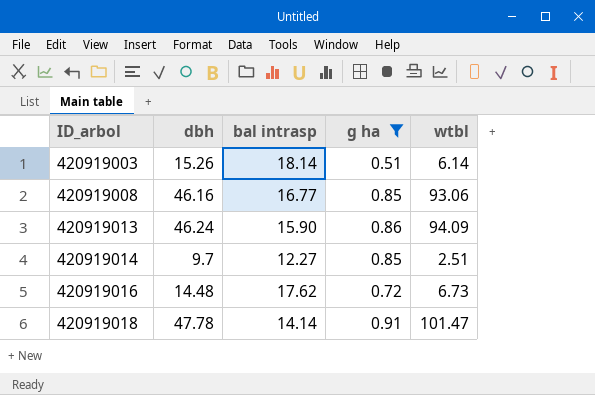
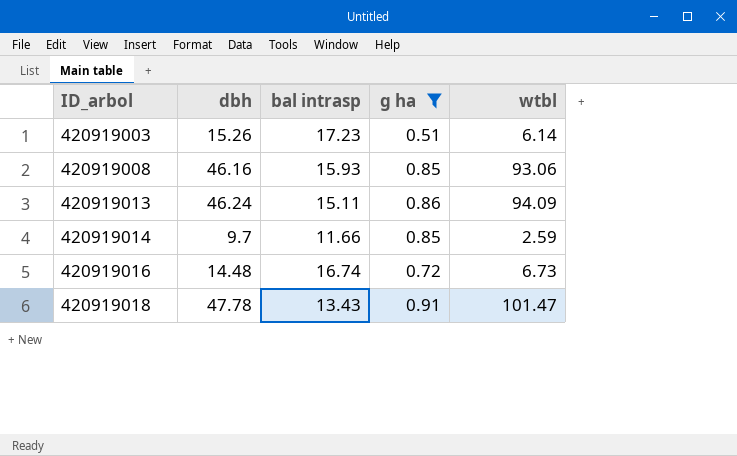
420919003 | bal intrasp: 18.14 -> 17.23
420919008 | bal intrasp: 16.77 -> 15.93
420919013 | bal intrasp: 15.90 -> 15.11
420919014 | bal intrasp: 12.27 -> 11.66
420919014 | wtbl: 2.51 -> 2.59
420919016 | bal intrasp: 17.62 -> 16.74
420919018 | bal intrasp: 14.14 -> 13.43

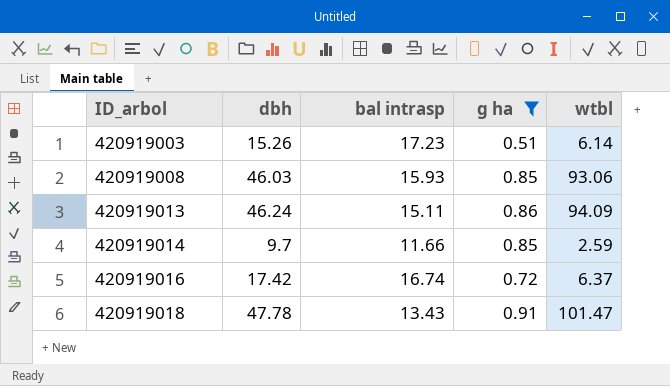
420919008 | dbh: 46.16 -> 46.03
420919016 | dbh: 14.48 -> 17.42
420919016 | wtbl: 6.73 -> 6.37

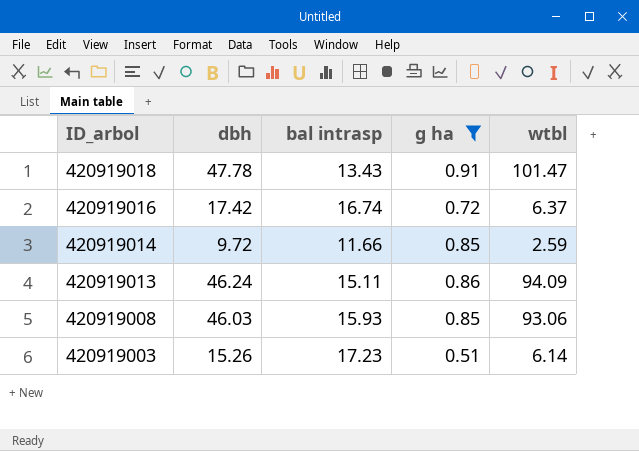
row order: ID_arbol ascending -> ID_arbol descending
420919014 | dbh: 9.7 -> 9.72

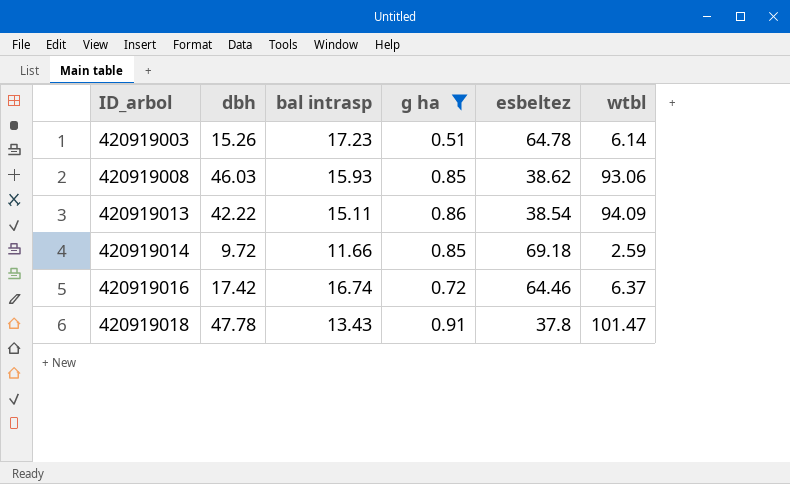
row order: ID_arbol descending -> ID_arbol ascending
column esbeltez | position: none -> 5
420919013 | dbh: 46.24 -> 42.22

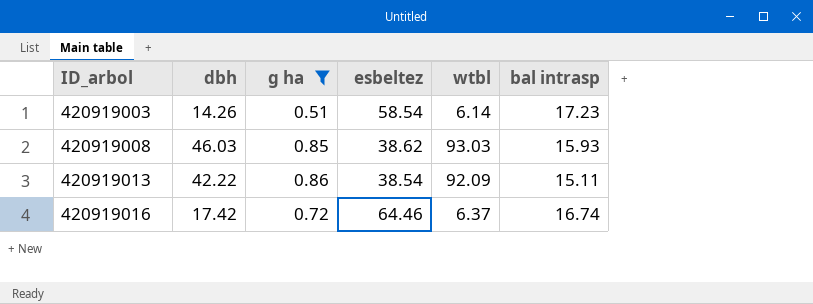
column bal intrasp | position: 3 -> 6
row 420919014: 9.72 | 11.66 | 0.85 | 69.18 | 2.59 -> none
row 420919018: 47.78 | 13.43 | 0.91 | 37.8 | 101.47 -> none
420919003 | dbh: 15.26 -> 14.26
420919003 | esbeltez: 64.78 -> 58.54
420919008 | wtbl: 93.06 -> 93.03
420919013 | wtbl: 94.09 -> 92.09

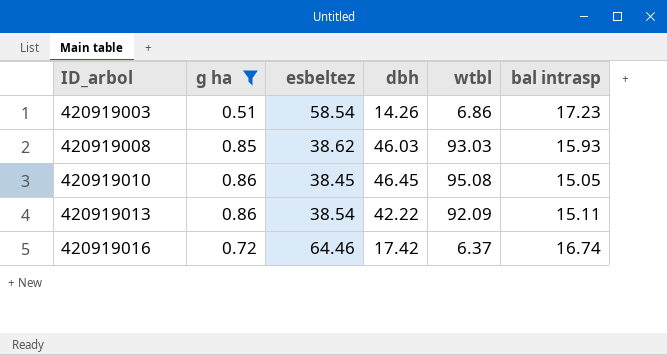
column dbh | position: 2 -> 4
420919003 | wtbl: 6.14 -> 6.86
row 420919010: none -> 0.86 | 38.45 | 46.45 | 95.08 | 15.05

